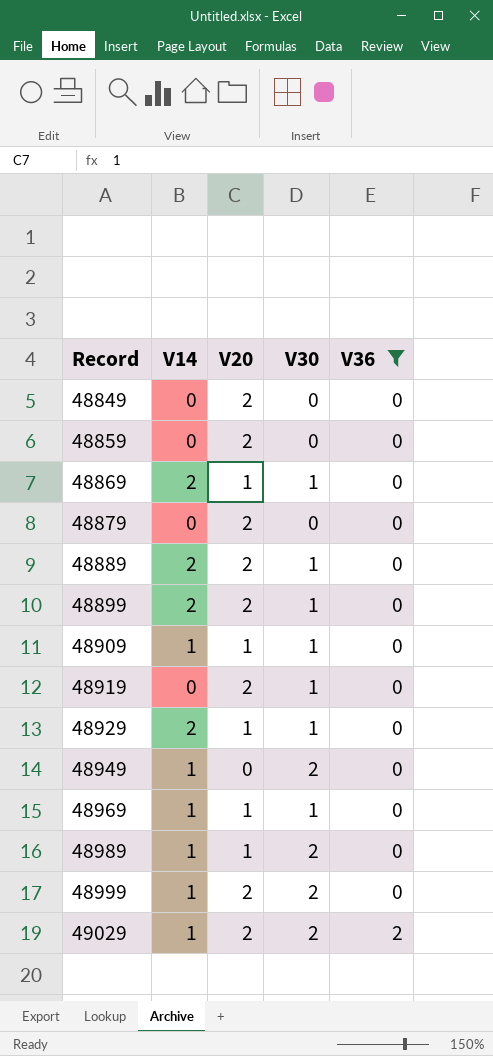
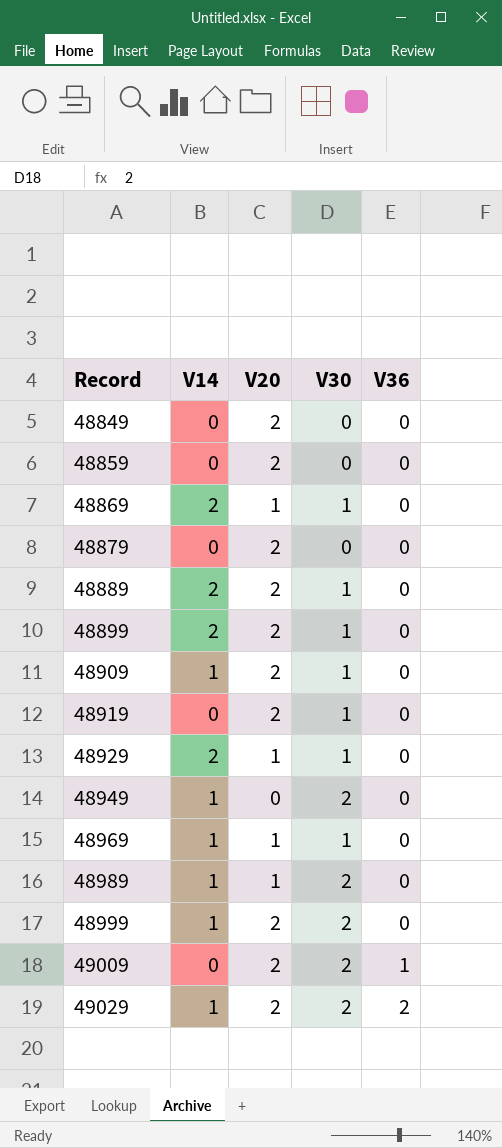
filter: V36 != 1 -> none
48909 | V20: 1 -> 2

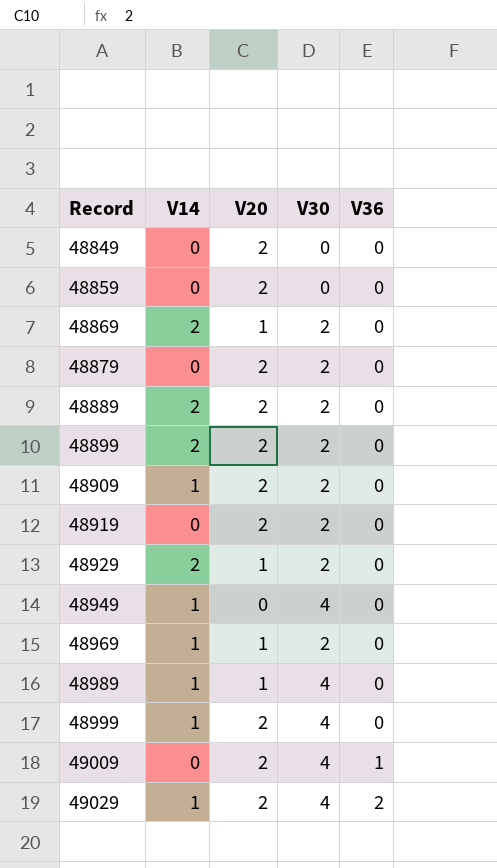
48869 | V30: 1 -> 2
48879 | V30: 0 -> 2
48889 | V30: 1 -> 2
48899 | V30: 1 -> 2
48909 | V30: 1 -> 2
48919 | V30: 1 -> 2
48929 | V30: 1 -> 2
48949 | V30: 2 -> 4
48969 | V30: 1 -> 2
48989 | V30: 2 -> 4
48999 | V30: 2 -> 4
49009 | V30: 2 -> 4
49029 | V30: 2 -> 4

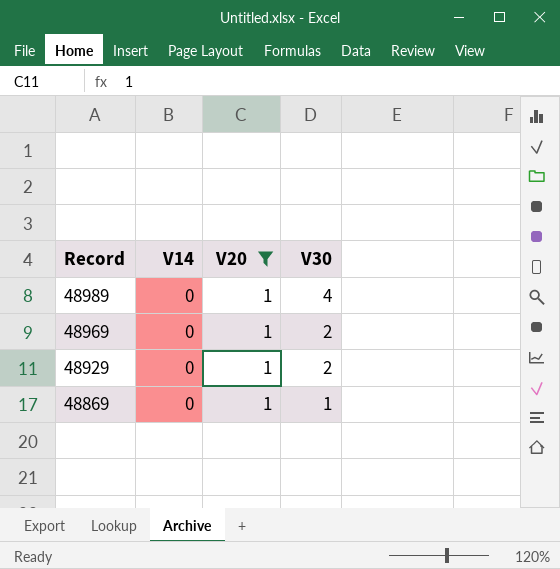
filter: none -> V20 = 1
row order: Record ascending -> Record descending
column V36 | position: 5 -> none
48989 | V14: 1 -> 0
48969 | V14: 1 -> 0
48929 | V14: 2 -> 0
48869 | V14: 2 -> 0
48869 | V30: 2 -> 1

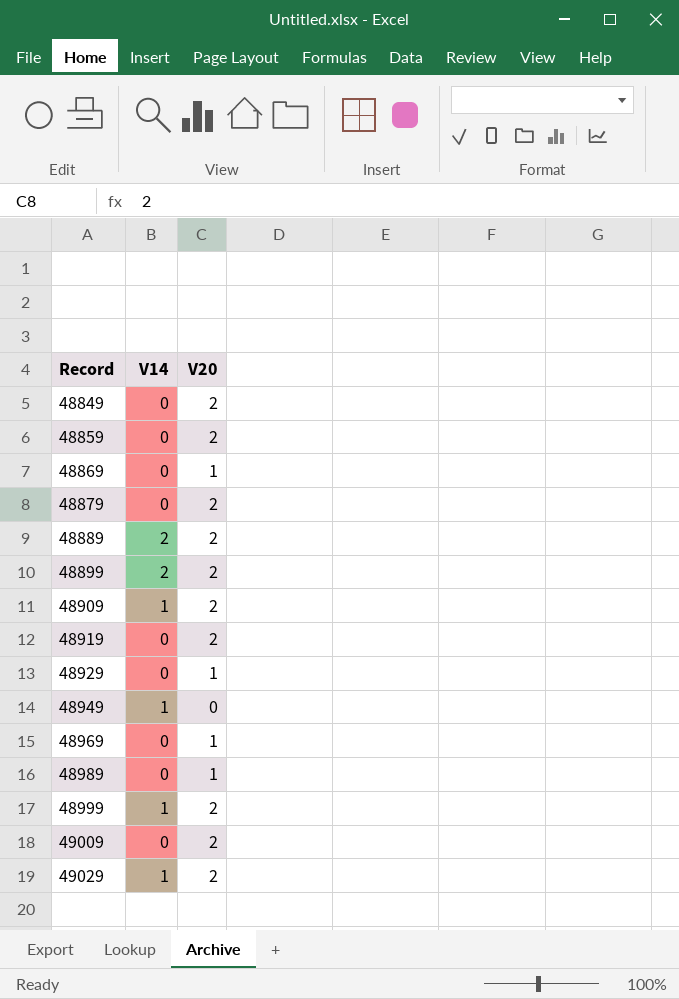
filter: V20 = 1 -> none
row order: Record descending -> Record ascending
column V30 | position: 4 -> none

